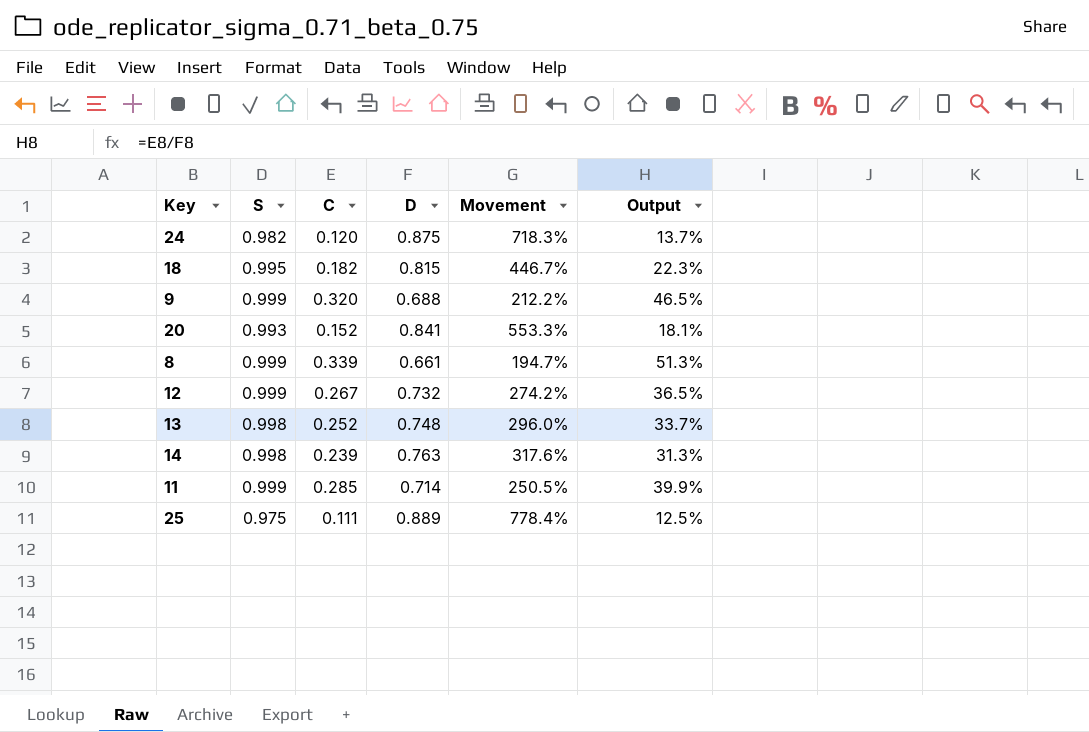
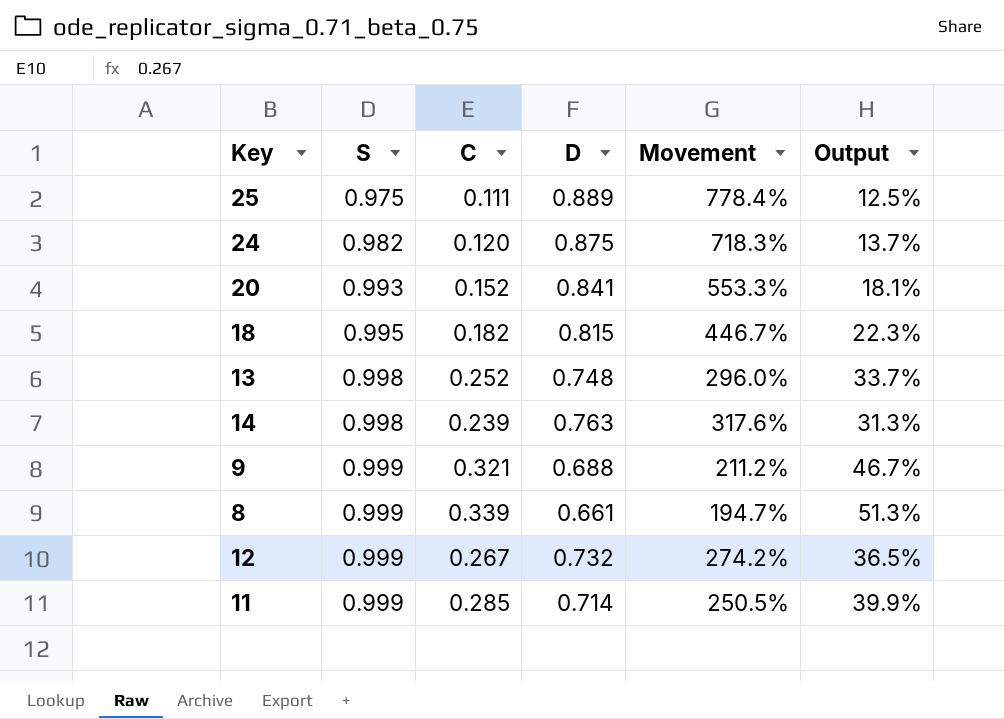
row order: none -> S ascending
9 | C: 0.320 -> 0.321
9 | Movement: 212.2% -> 211.2%
9 | Output: 46.5% -> 46.7%

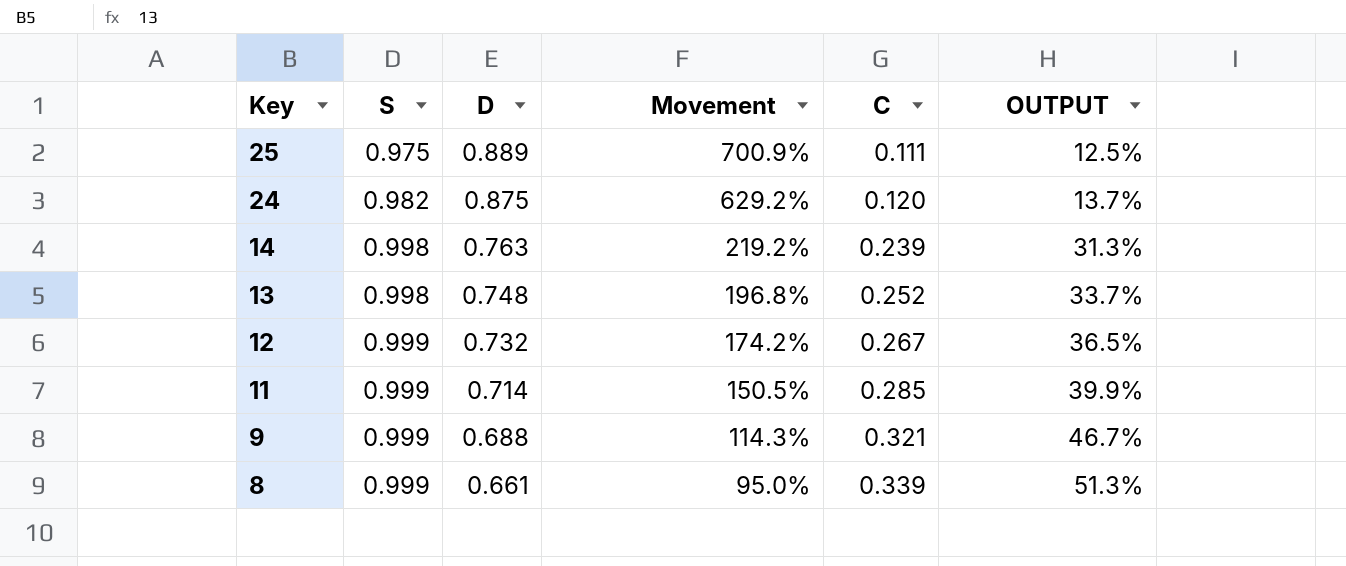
row order: S ascending -> Key descending
column Movement | formula: ([S] - [C]) / [C] -> ([D] - [C]) / [C]
column C | position: 3 -> 5
column name: Output -> OUTPUT
row 20: 0.993 | 0.152 | 0.841 | 553.3% | 18.1% -> none
row 18: 0.995 | 0.182 | 0.815 | 446.7% | 22.3% -> none

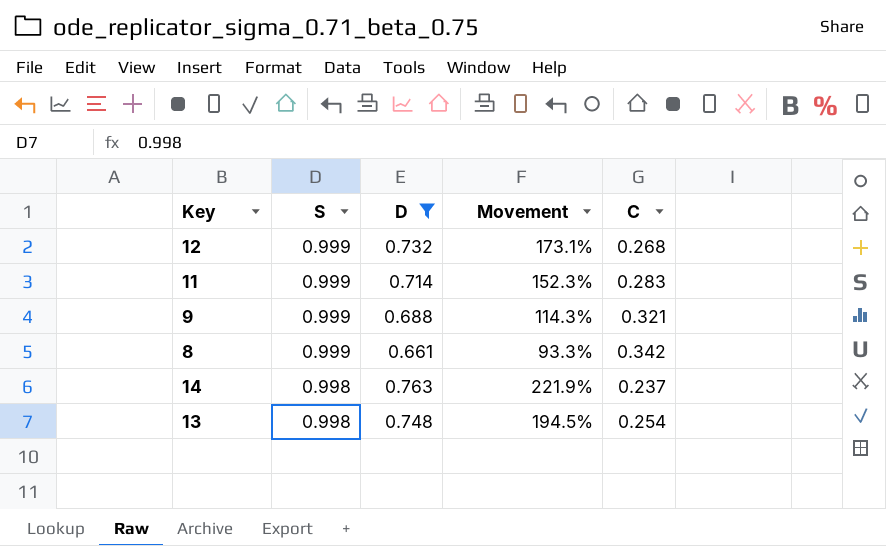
filter: none -> D <= 0.763
row order: Key descending -> S descending
column OUTPUT | formula: [C] / [D] -> none
12 | Movement: 174.2% -> 173.1%
12 | C: 0.267 -> 0.268
11 | Movement: 150.5% -> 152.3%
11 | C: 0.285 -> 0.283
8 | Movement: 95.0% -> 93.3%
8 | C: 0.339 -> 0.342
14 | Movement: 219.2% -> 221.9%
14 | C: 0.239 -> 0.237
13 | Movement: 196.8% -> 194.5%
13 | C: 0.252 -> 0.254

